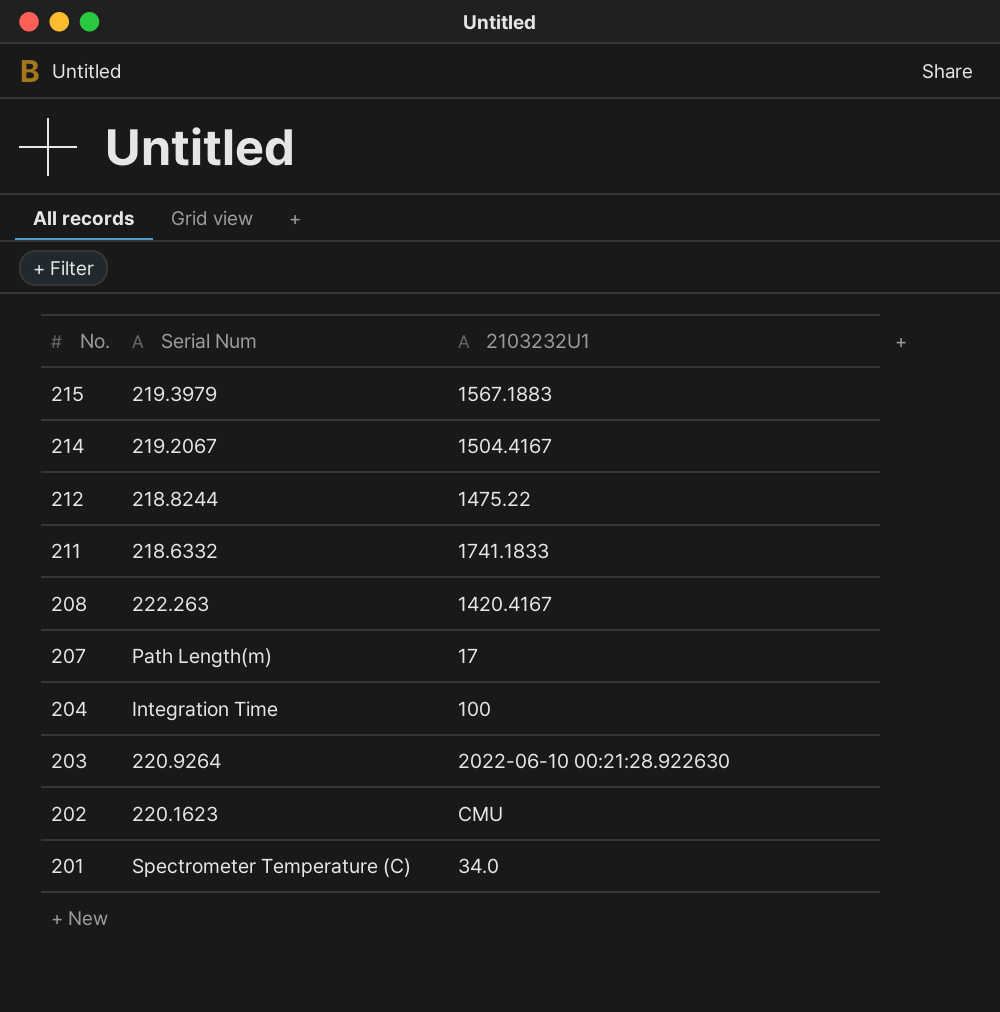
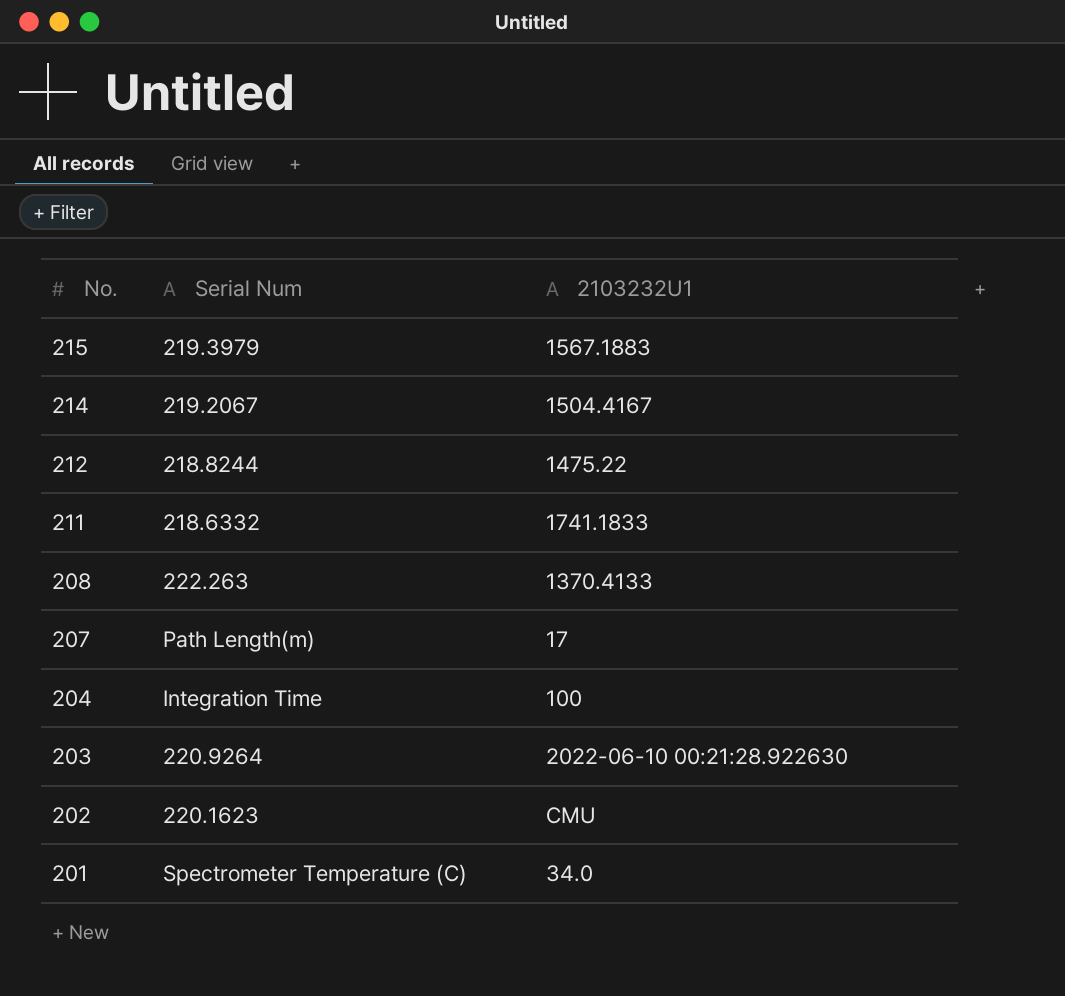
208 | 2103232U1: 1420.4167 -> 1370.4133

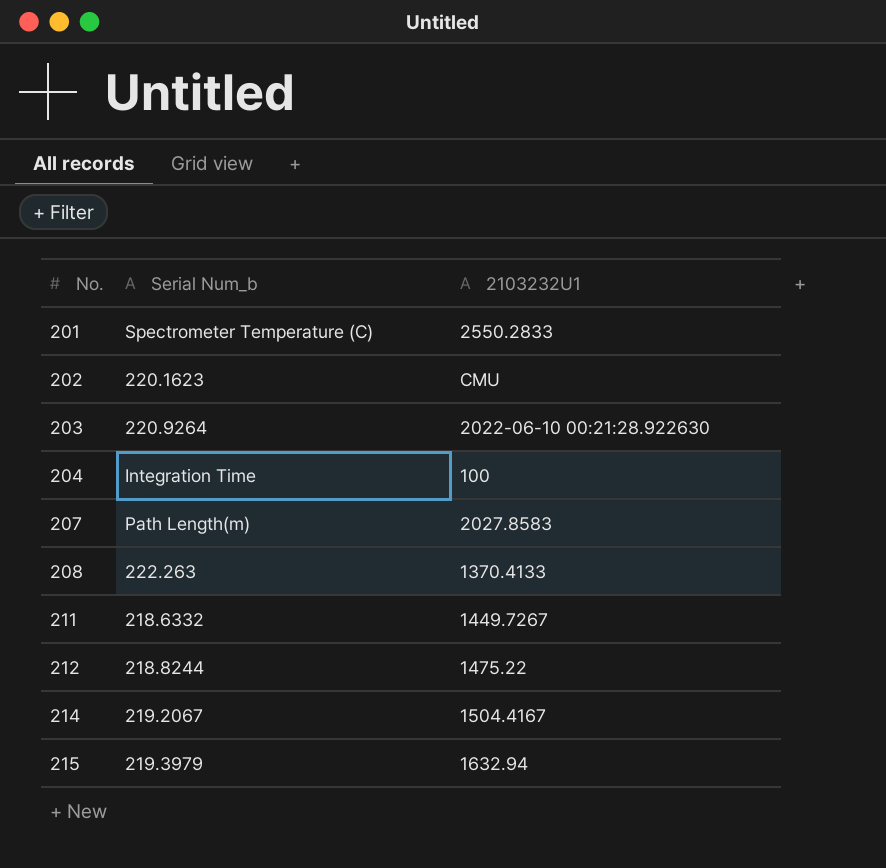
row order: No. descending -> No. ascending
column name: Serial Num -> Serial Num_b
201 | 2103232U1: 34.0 -> 2550.2833
207 | 2103232U1: 17 -> 2027.8583
211 | 2103232U1: 1741.1833 -> 1449.7267
215 | 2103232U1: 1567.1883 -> 1632.94

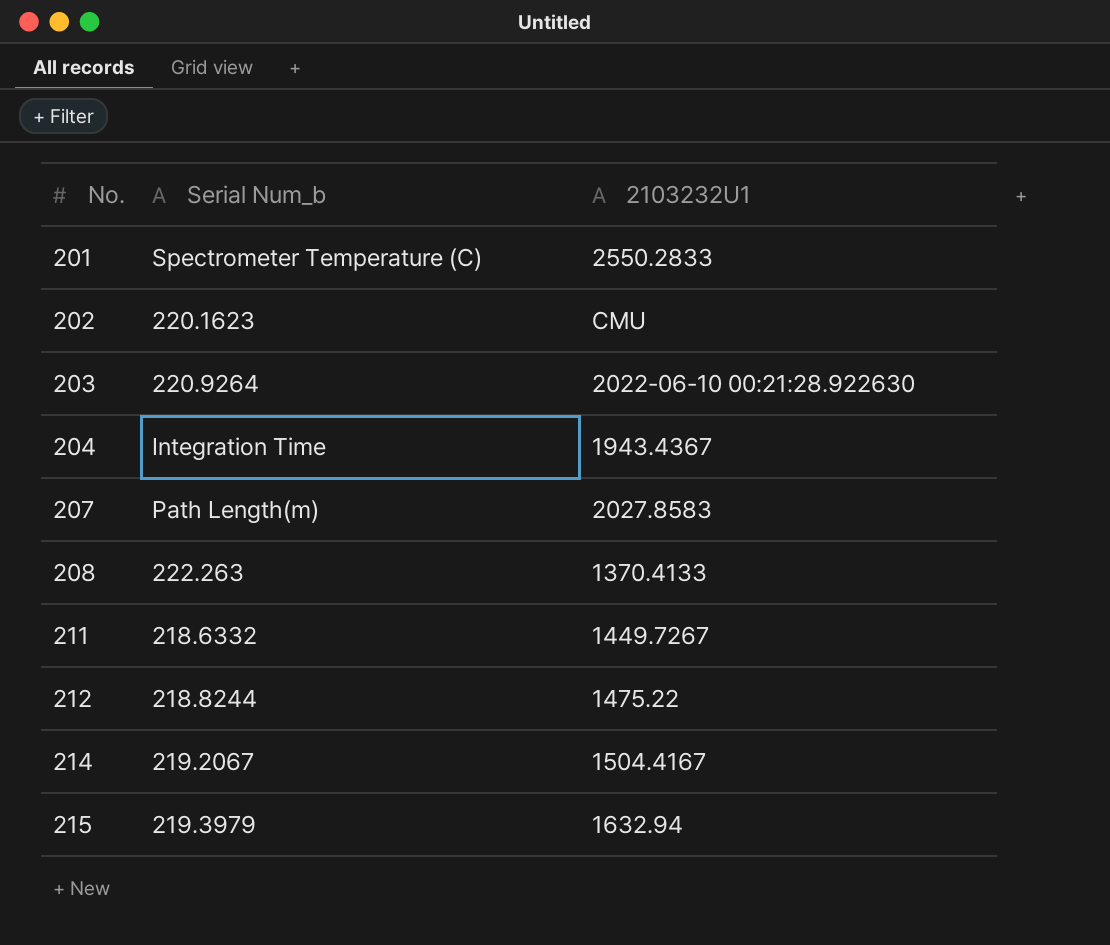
204 | 2103232U1: 100 -> 1943.4367

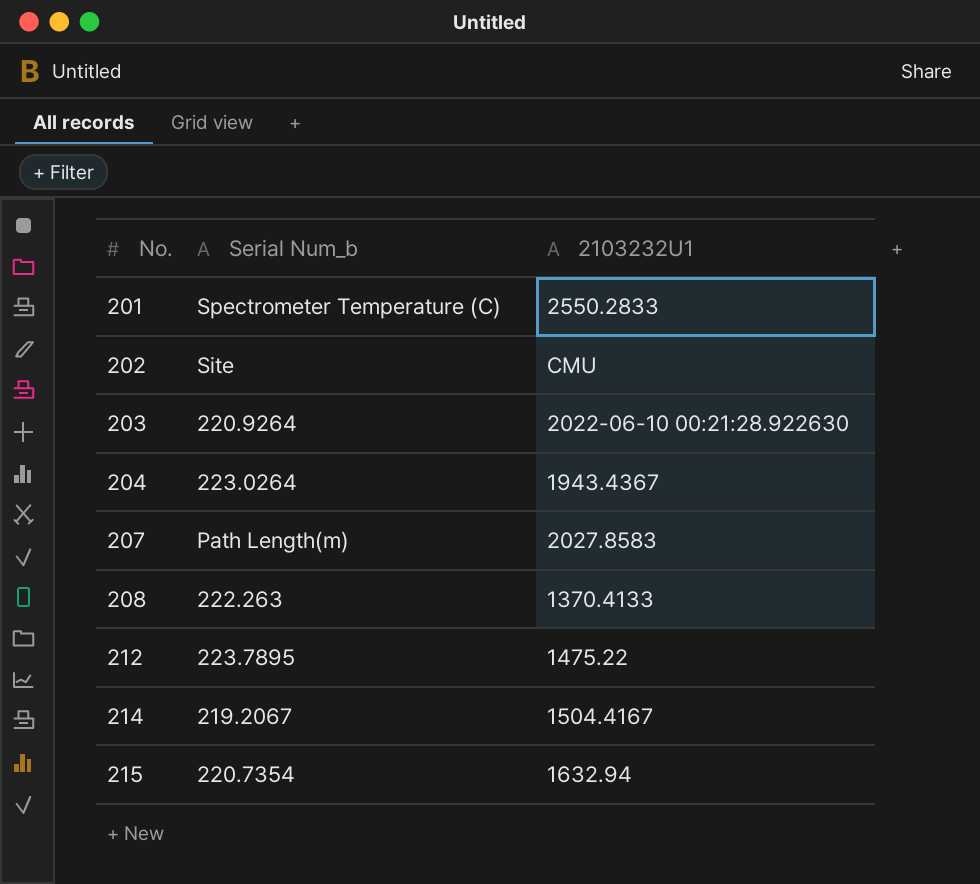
row 211: 218.6332 | 1449.7267 -> none
202 | Serial Num_b: 220.1623 -> Site
204 | Serial Num_b: Integration Time -> 223.0264
212 | Serial Num_b: 218.8244 -> 223.7895
215 | Serial Num_b: 219.3979 -> 220.7354

